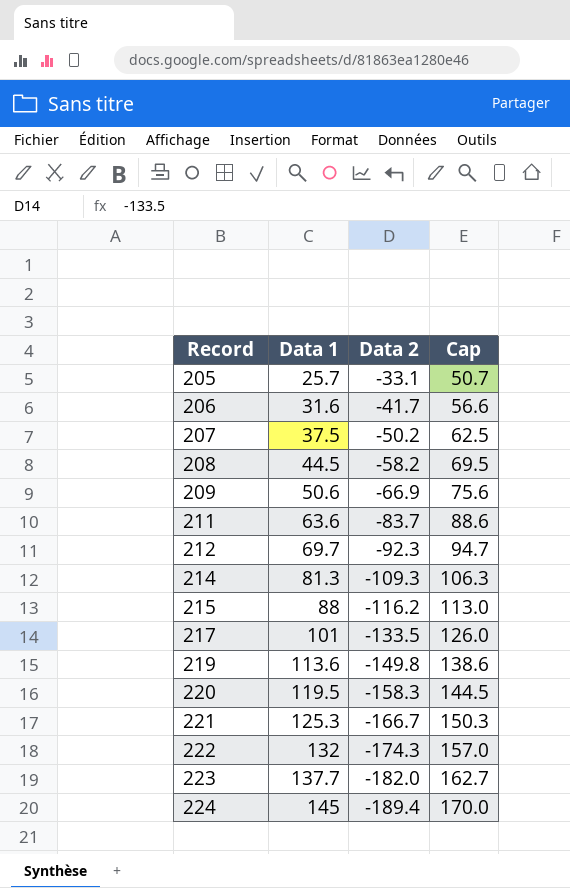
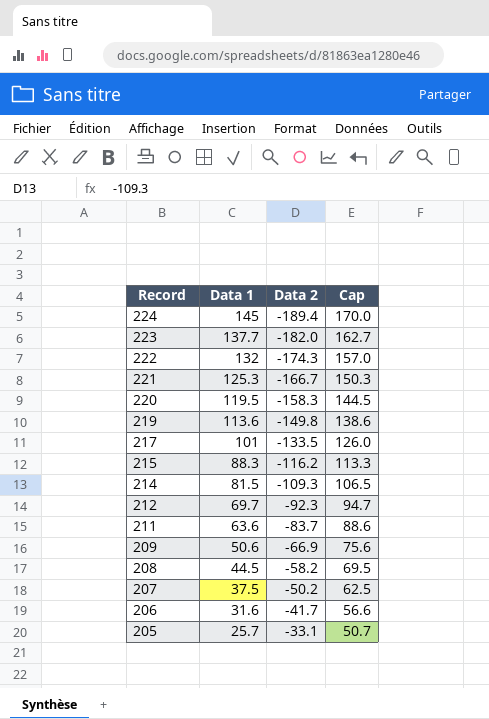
row order: Record ascending -> Record descending
215 | Data 1: 88 -> 88.3
215 | Cap: 113.0 -> 113.3
214 | Data 1: 81.3 -> 81.5
214 | Cap: 106.3 -> 106.5

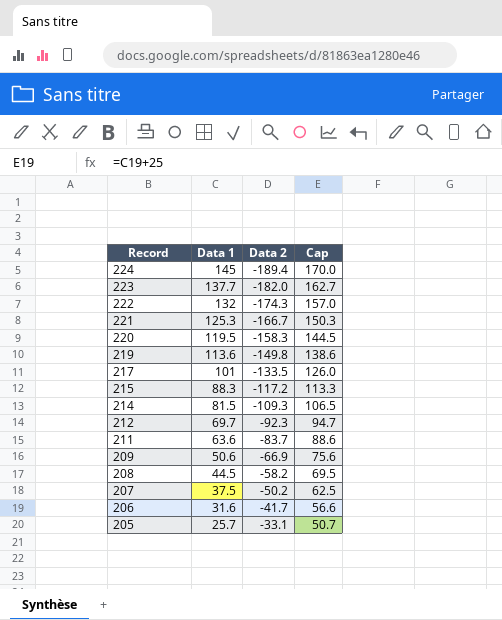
215 | Data 2: -116.2 -> -117.2

